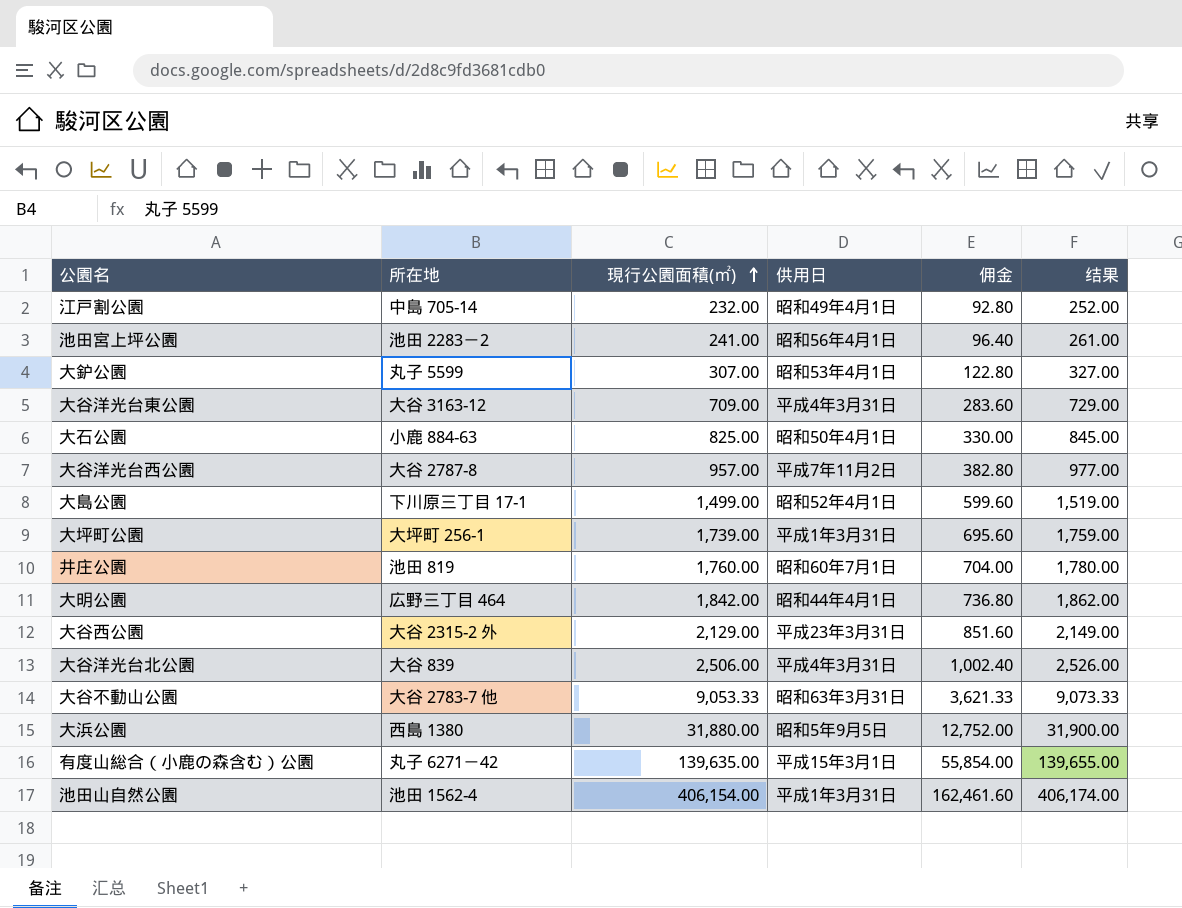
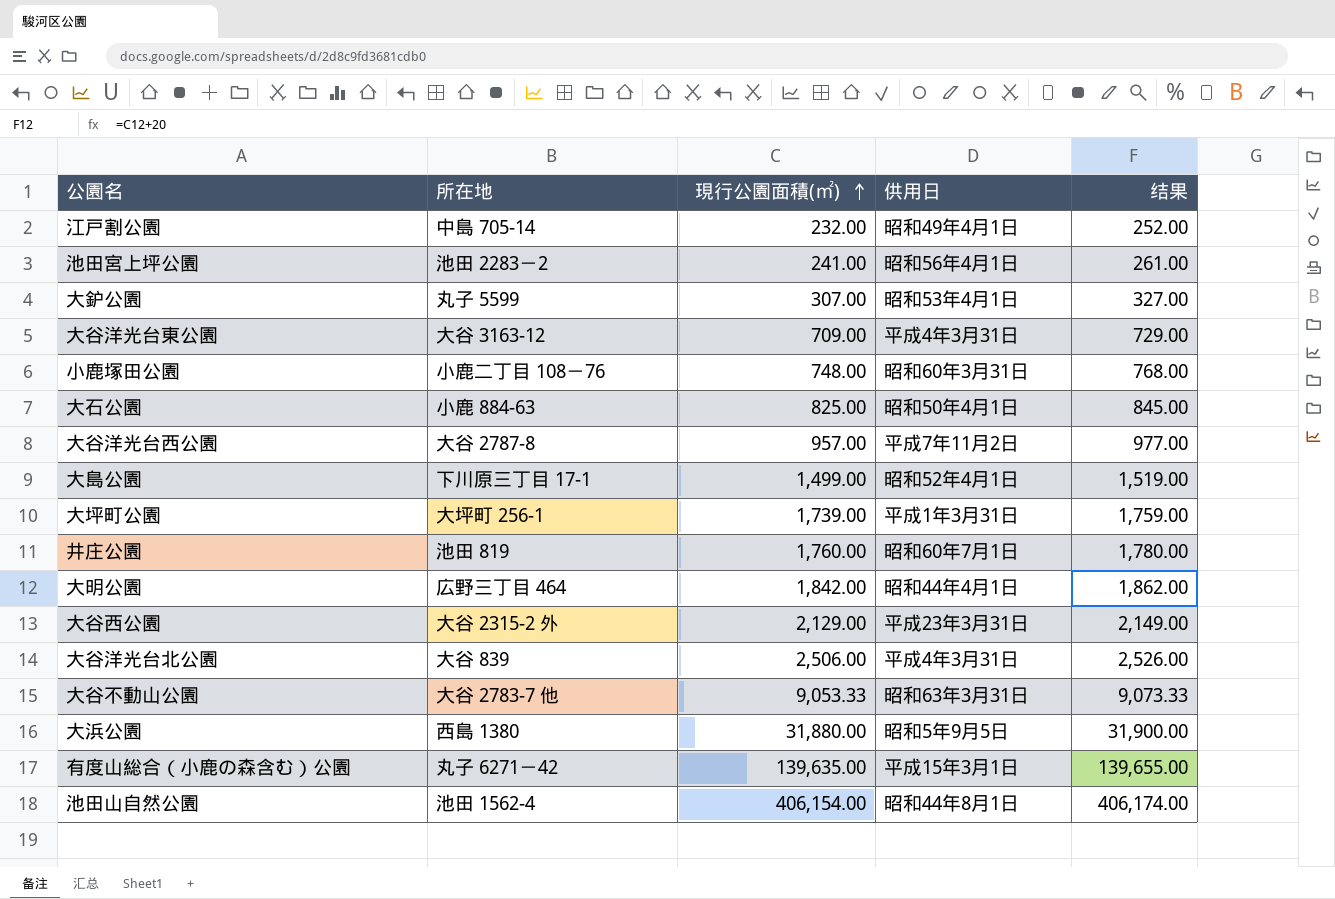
column 佣金 | formula: [現行公園面積(㎡)] * 0.4 -> none
row 小鹿塚田公園: none -> 小鹿二丁目 108－76 | 748.00 | 昭和60年3月31日 | 768.00
池田山自然公園 | 供用日: 平成1年3月31日 -> 昭和44年8月1日

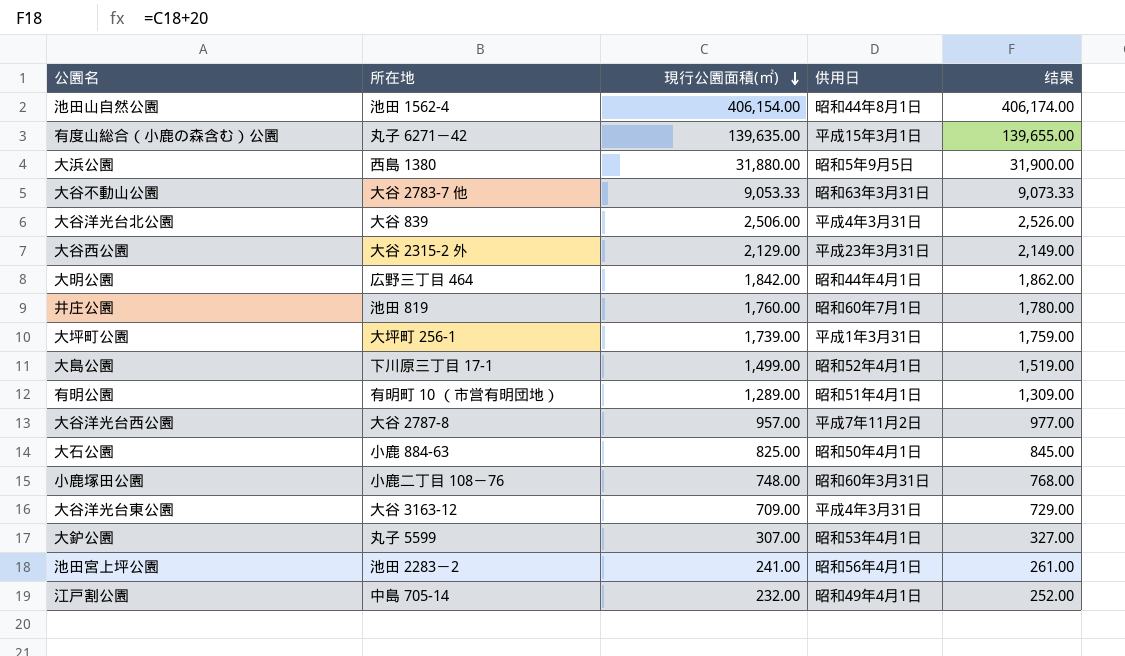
row order: 現行公園面積(㎡) ascending -> 現行公園面積(㎡) descending
row 有明公園: none -> 有明町 10 （市営有明団地） | 1,289.00 | 昭和51年4月1日 | 1,309.00

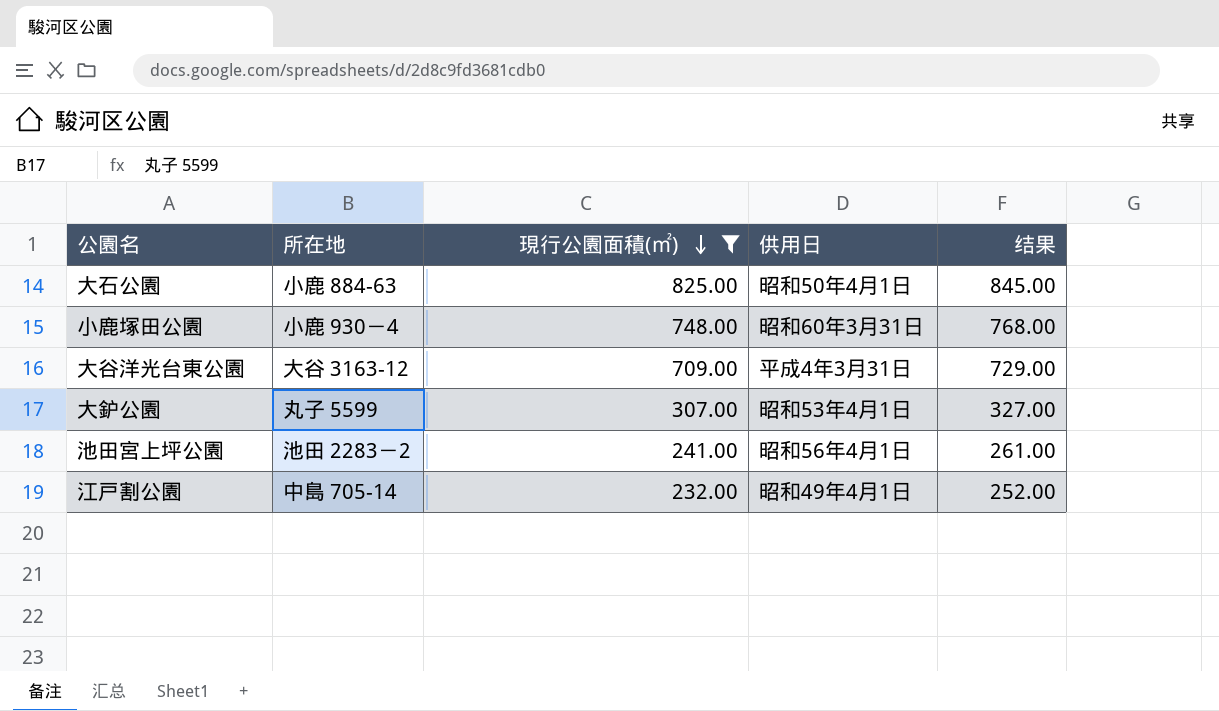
filter: none -> 現行公園面積(㎡) <= 825.00
小鹿塚田公園 | 所在地: 小鹿二丁目 108－76 -> 小鹿 930－4

